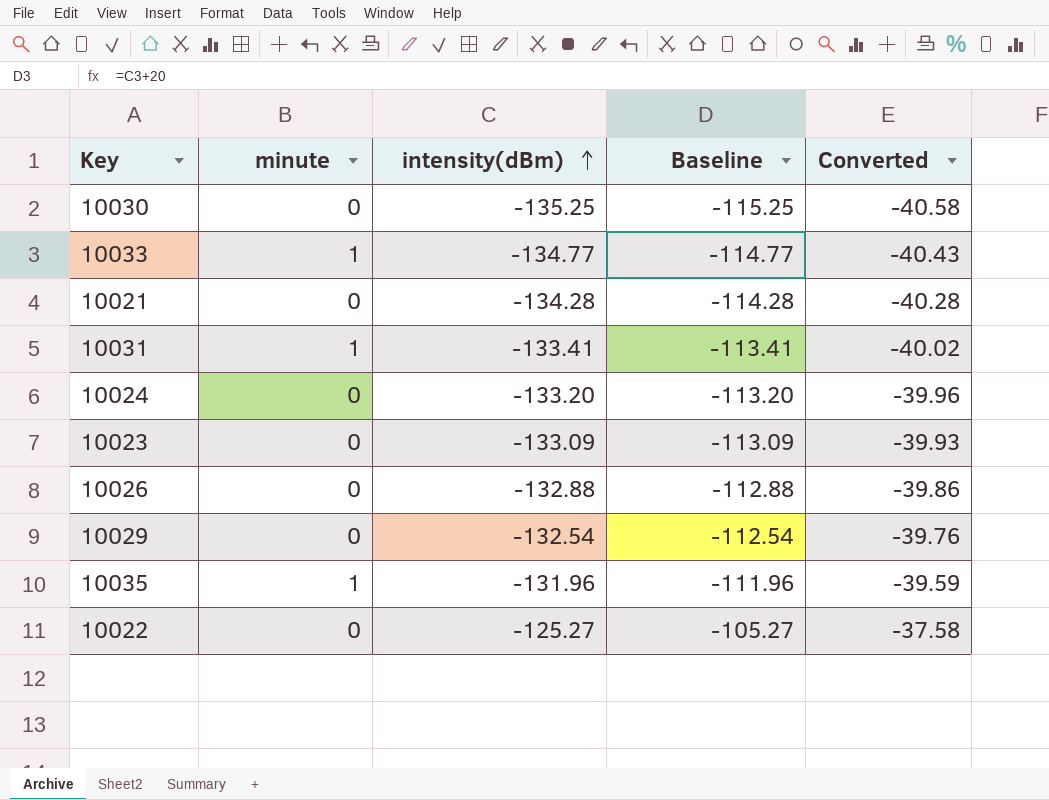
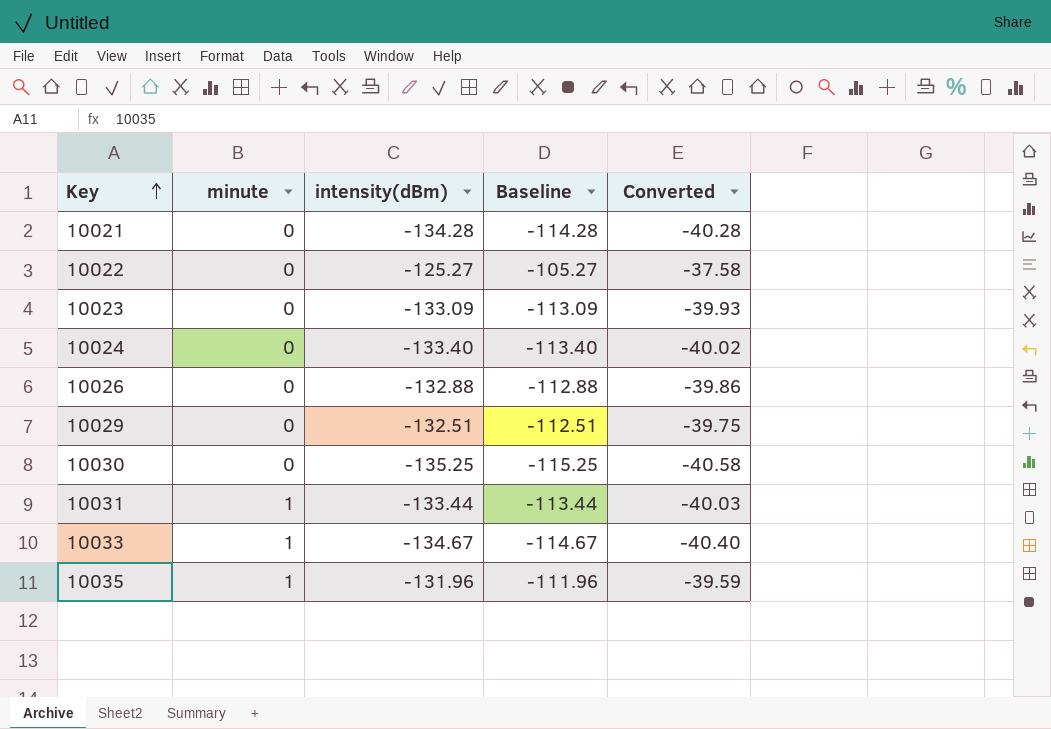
row order: intensity(dBm) ascending -> Key ascending
10024 | intensity(dBm): -133.20 -> -133.40
10024 | Baseline: -113.20 -> -113.40
10024 | Converted: -39.96 -> -40.02
10029 | intensity(dBm): -132.54 -> -132.51
10029 | Baseline: -112.54 -> -112.51
10029 | Converted: -39.76 -> -39.75
10031 | intensity(dBm): -133.41 -> -133.44
10031 | Baseline: -113.41 -> -113.44
10031 | Converted: -40.02 -> -40.03
10033 | intensity(dBm): -134.77 -> -134.67
10033 | Baseline: -114.77 -> -114.67
10033 | Converted: -40.43 -> -40.40

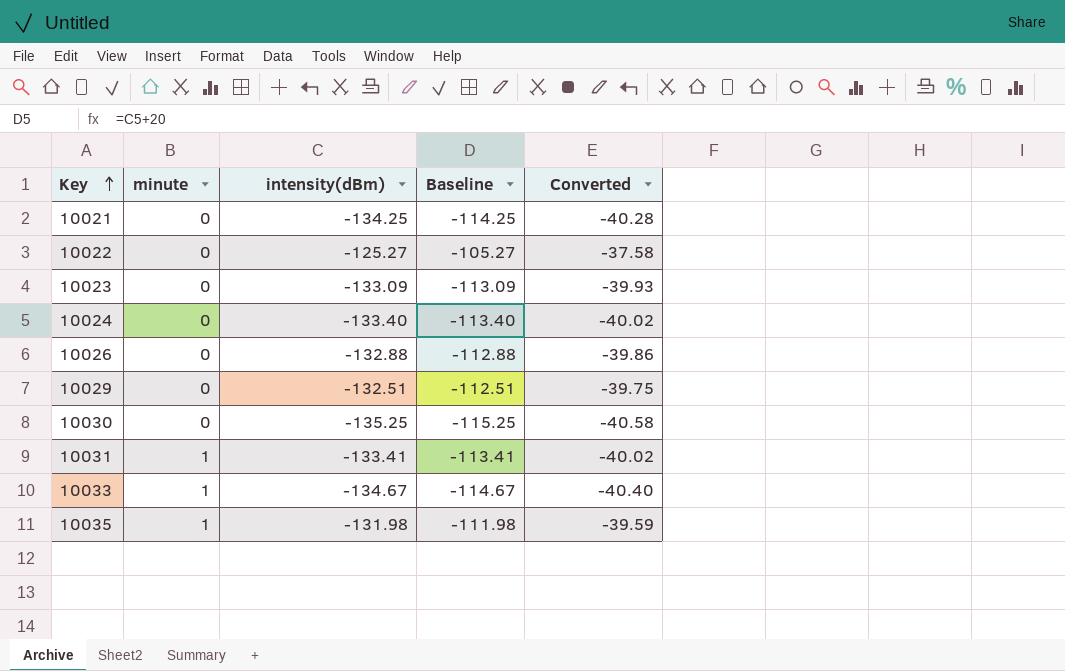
10021 | intensity(dBm): -134.28 -> -134.25
10021 | Baseline: -114.28 -> -114.25
10031 | intensity(dBm): -133.44 -> -133.41
10031 | Baseline: -113.44 -> -113.41
10031 | Converted: -40.03 -> -40.02
10035 | intensity(dBm): -131.96 -> -131.98
10035 | Baseline: -111.96 -> -111.98

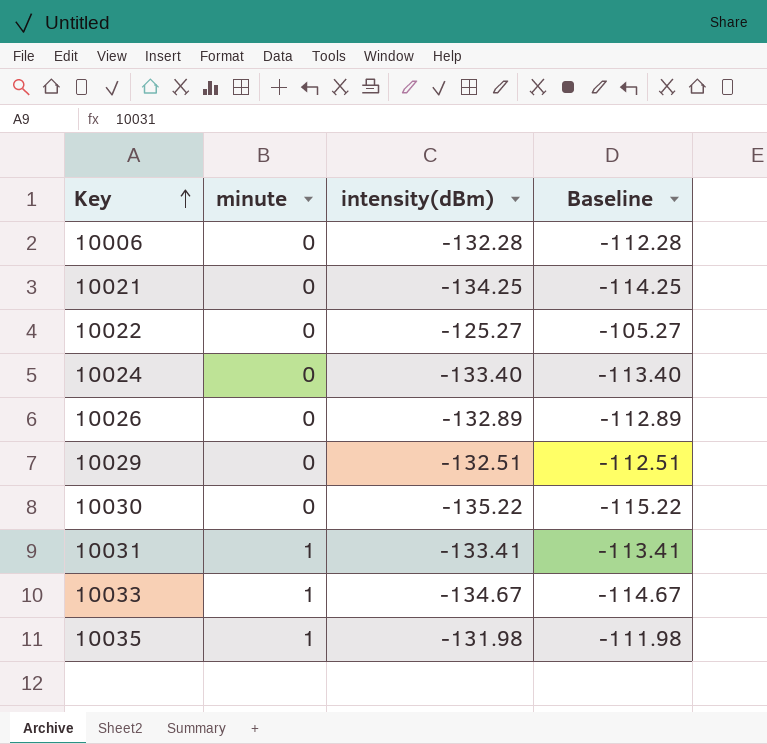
column Converted | formula: [intensity(dBm)] * 0.3 -> none
row 10023: 0 | -133.09 | -113.09 | -39.93 -> none
row 10006: none -> 0 | -132.28 | -112.28
10026 | intensity(dBm): -132.88 -> -132.89
10026 | Baseline: -112.88 -> -112.89
10030 | intensity(dBm): -135.25 -> -135.22
10030 | Baseline: -115.25 -> -115.22

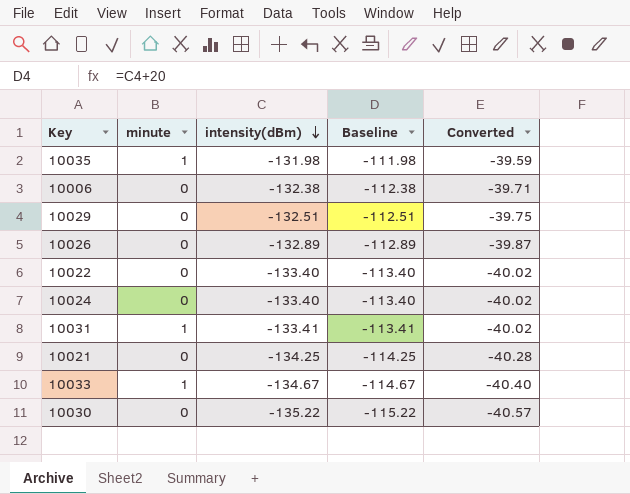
row order: Key ascending -> intensity(dBm) descending
column Converted | formula: none -> [intensity(dBm)] * 0.3
10006 | intensity(dBm): -132.28 -> -132.38
10006 | Baseline: -112.28 -> -112.38
10022 | intensity(dBm): -125.27 -> -133.40
10022 | Baseline: -105.27 -> -113.40

